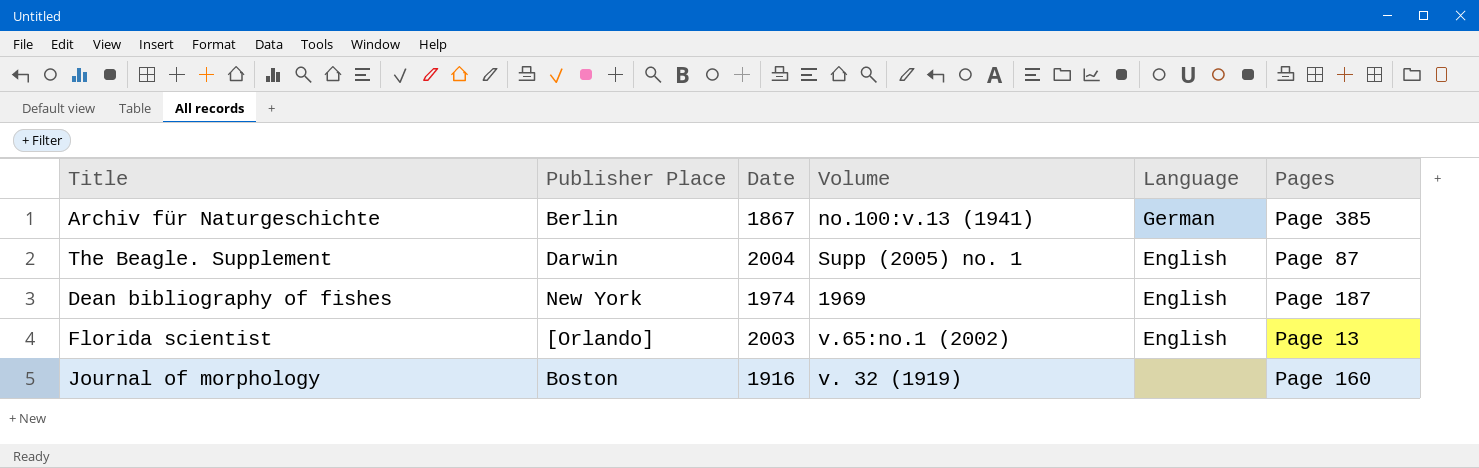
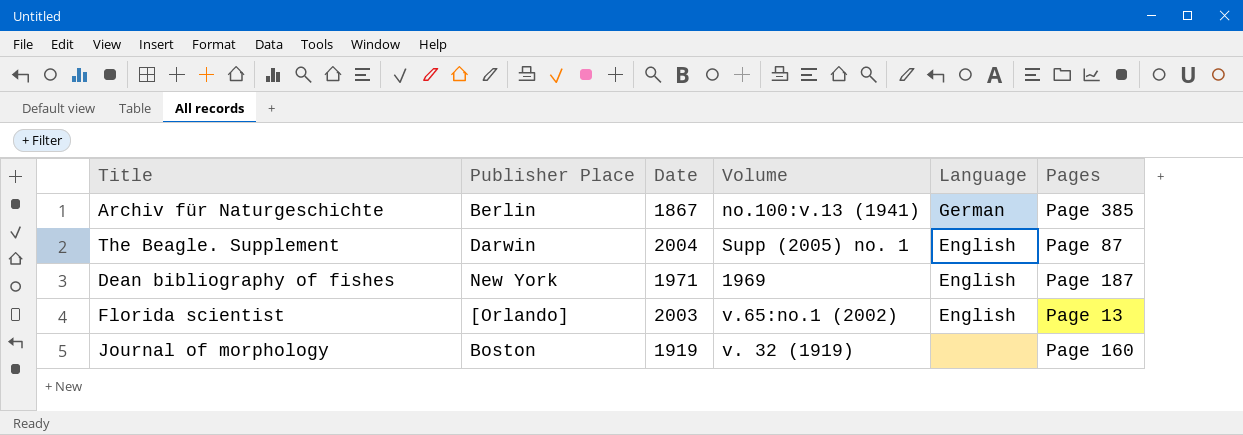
Dean bibliography of fishes | Date: 1974 -> 1971
Journal of morphology | Date: 1916 -> 1919

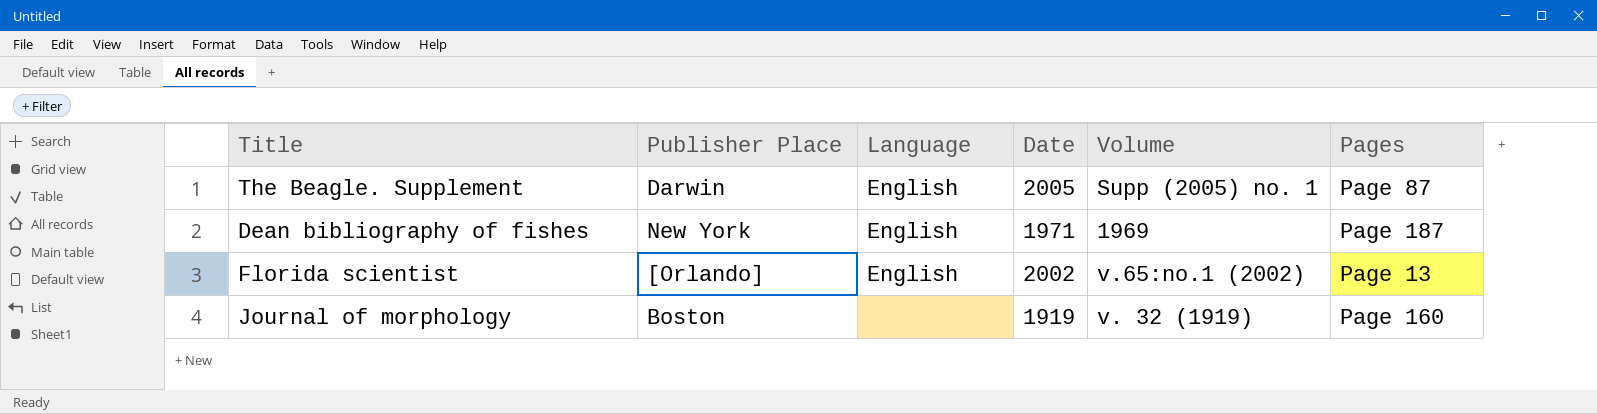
column Language | position: 5 -> 3
row Archiv für Naturgeschichte: Berlin | 1867 | no.100:v.13 (1941) | German | Page 385 -> none
The Beagle. Supplement | Date: 2004 -> 2005
Florida scientist | Date: 2003 -> 2002

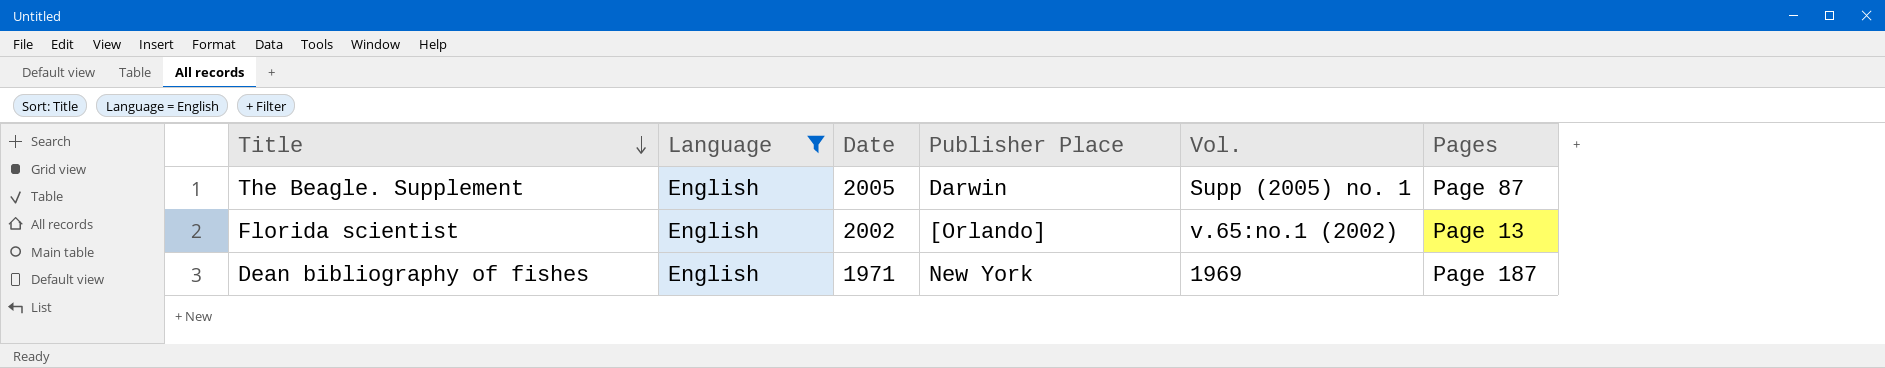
filter: none -> Language = English
row order: none -> Title descending
column Publisher Place | position: 2 -> 4
column name: Volume -> Vol.

